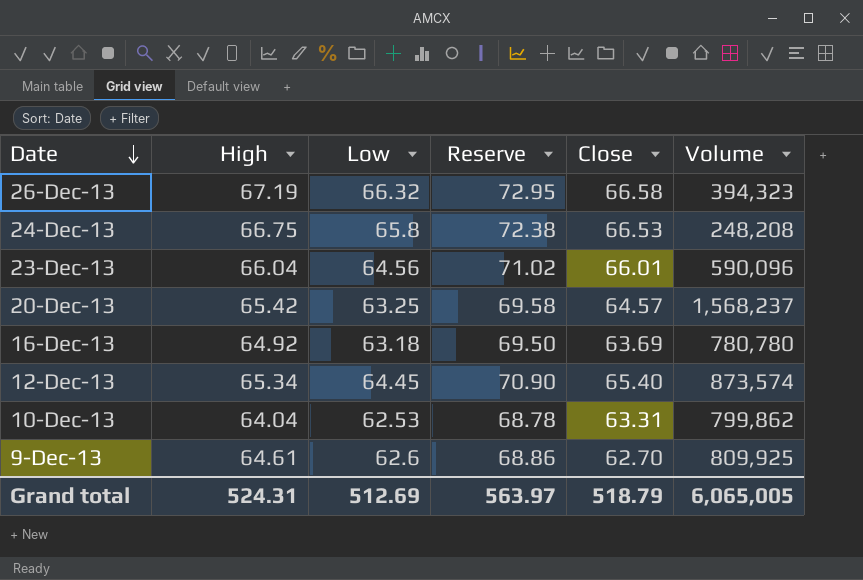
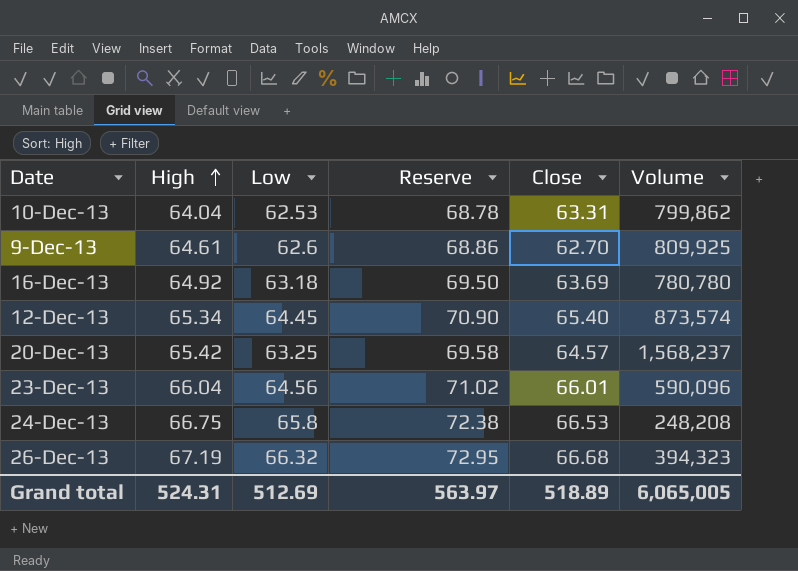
row order: Date descending -> High ascending
26-Dec-13 | Close: 66.58 -> 66.68
Grand total | Close: 518.79 -> 518.89

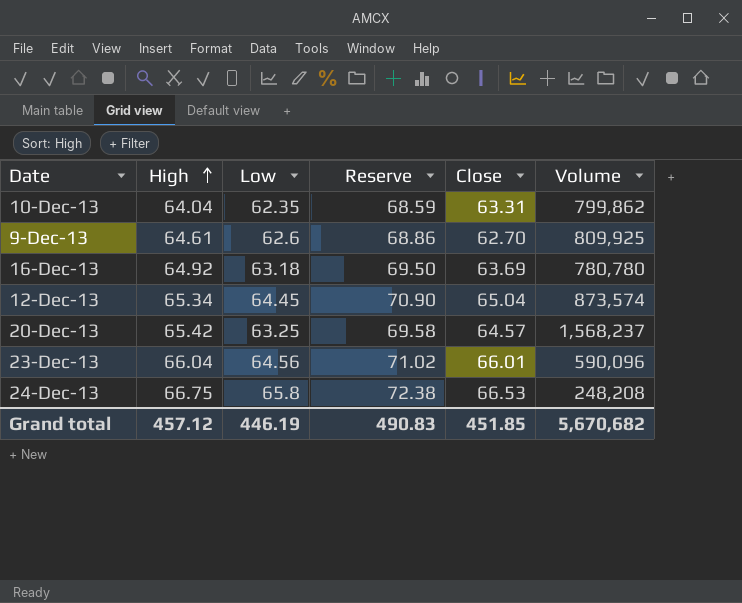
row 26-Dec-13: 67.19 | 66.32 | 72.95 | 66.68 | 394,323 -> none
10-Dec-13 | Low: 62.53 -> 62.35
10-Dec-13 | Reserve: 68.78 -> 68.59
12-Dec-13 | Close: 65.40 -> 65.04
Grand total | High: 524.31 -> 457.12
Grand total | Low: 512.69 -> 446.19
Grand total | Reserve: 563.97 -> 490.83
Grand total | Close: 518.89 -> 451.85
Grand total | Volume: 6,065,005 -> 5,670,682

